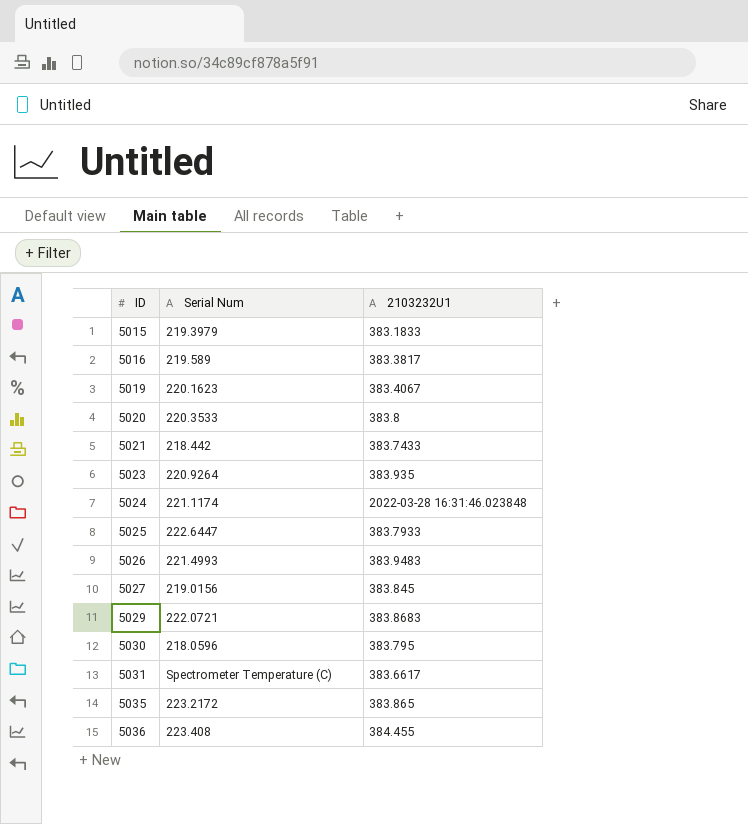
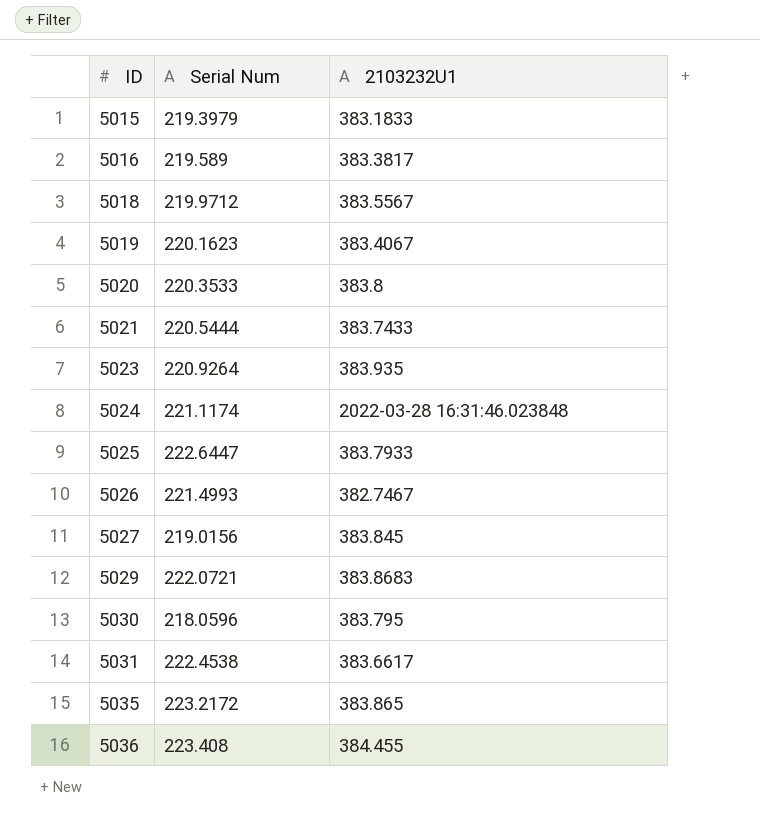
row 5018: none -> 219.9712 | 383.5567
5021 | Serial Num: 218.442 -> 220.5444
5026 | 2103232U1: 383.9483 -> 382.7467
5031 | Serial Num: Spectrometer Temperature (C) -> 222.4538

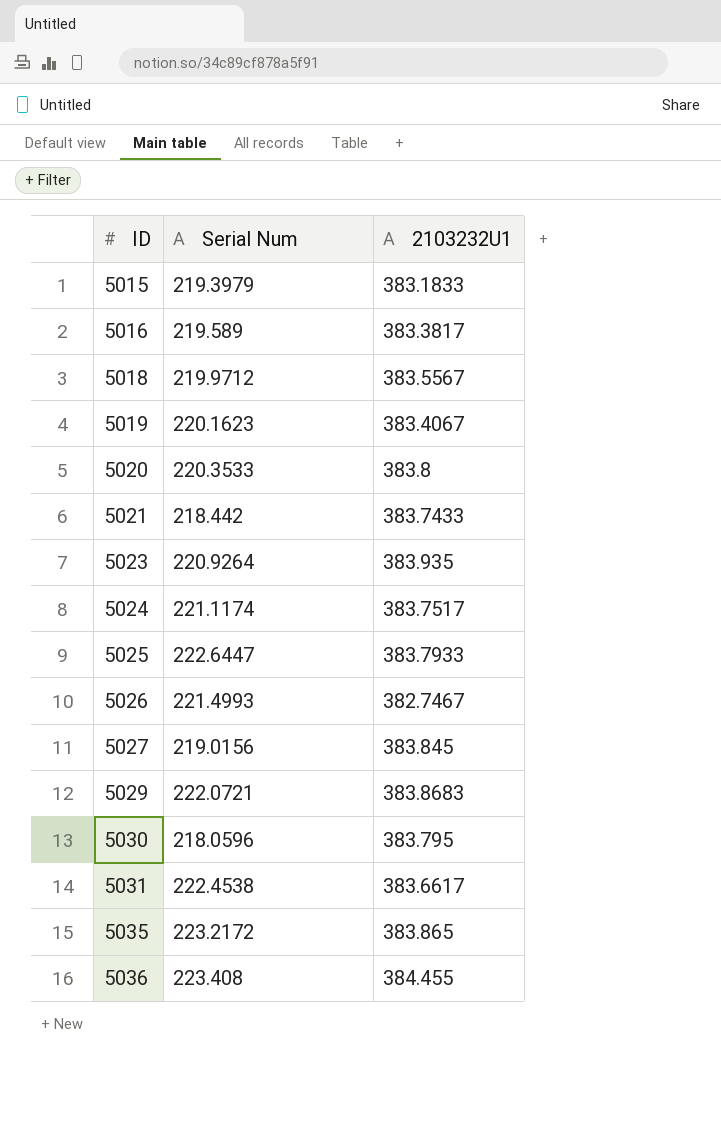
5021 | Serial Num: 220.5444 -> 218.442
5024 | 2103232U1: 2022-03-28 16:31:46.023848 -> 383.7517

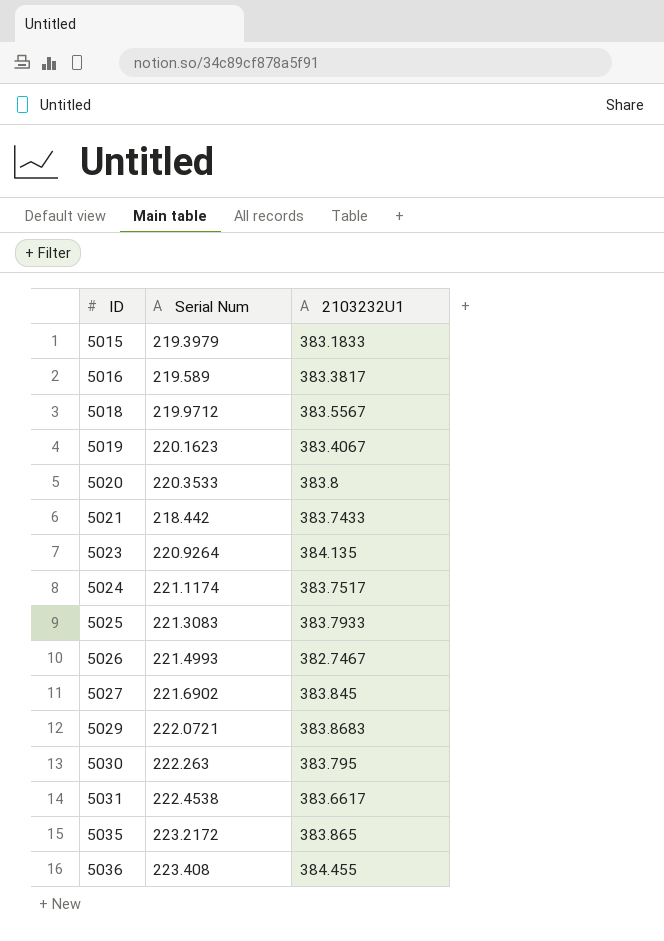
5023 | 2103232U1: 383.935 -> 384.135
5025 | Serial Num: 222.6447 -> 221.3083
5027 | Serial Num: 219.0156 -> 221.6902
5030 | Serial Num: 218.0596 -> 222.263

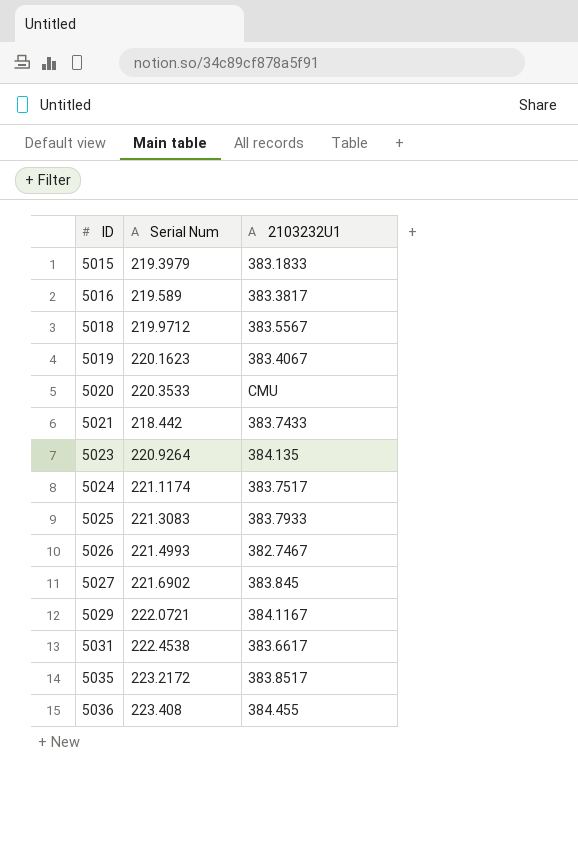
row 5030: 222.263 | 383.795 -> none
5020 | 2103232U1: 383.8 -> CMU
5029 | 2103232U1: 383.8683 -> 384.1167
5035 | 2103232U1: 383.865 -> 383.8517

